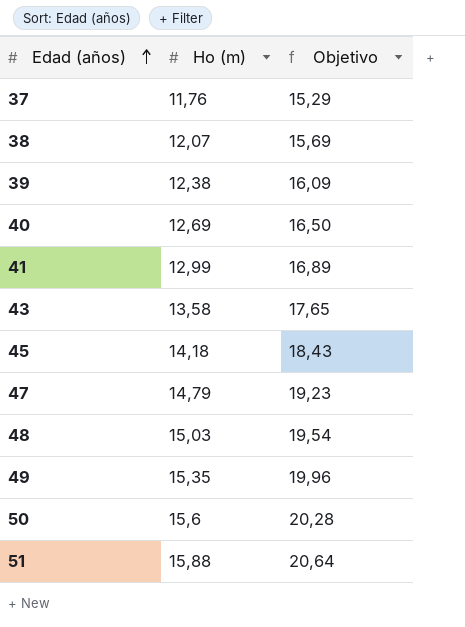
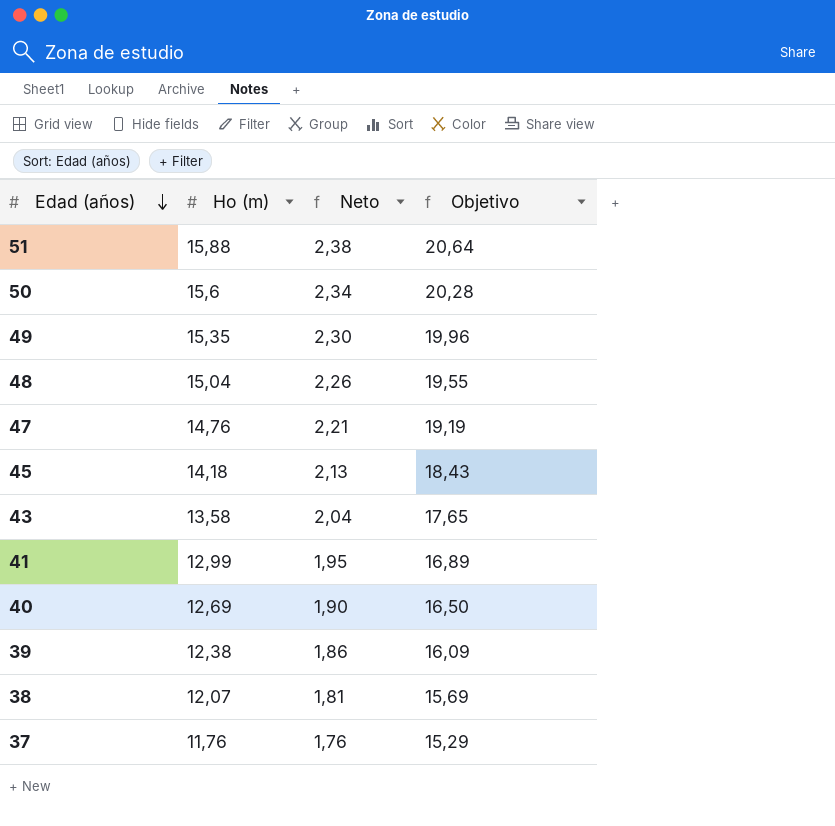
row order: Edad (años) ascending -> Edad (años) descending
column Neto | formula: none -> [Ho (m)] * 0,15
48 | Ho (m): 15,03 -> 15,04
48 | Objetivo: 19,54 -> 19,55
47 | Ho (m): 14,79 -> 14,76
47 | Objetivo: 19,23 -> 19,19

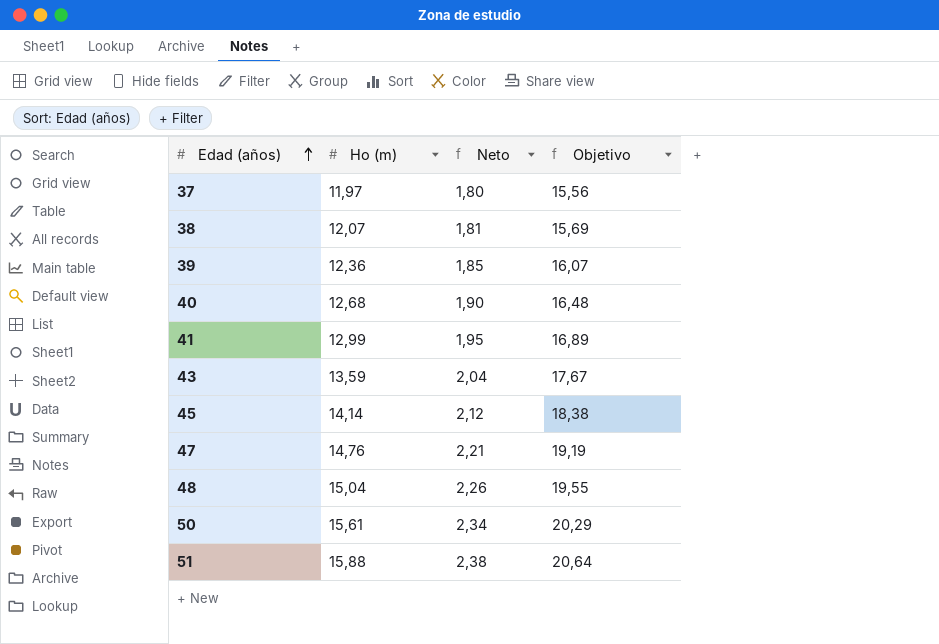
row order: Edad (años) descending -> Edad (años) ascending
row 49: 15,35 | 2,30 | 19,96 -> none
37 | Ho (m): 11,76 -> 11,97
37 | Neto: 1,76 -> 1,80
37 | Objetivo: 15,29 -> 15,56
39 | Ho (m): 12,38 -> 12,36
39 | Neto: 1,86 -> 1,85
39 | Objetivo: 16,09 -> 16,07
40 | Ho (m): 12,69 -> 12,68
40 | Objetivo: 16,50 -> 16,48
43 | Ho (m): 13,58 -> 13,59
43 | Objetivo: 17,65 -> 17,67
45 | Ho (m): 14,18 -> 14,14
45 | Neto: 2,13 -> 2,12
45 | Objetivo: 18,43 -> 18,38
50 | Ho (m): 15,6 -> 15,61
50 | Objetivo: 20,28 -> 20,29

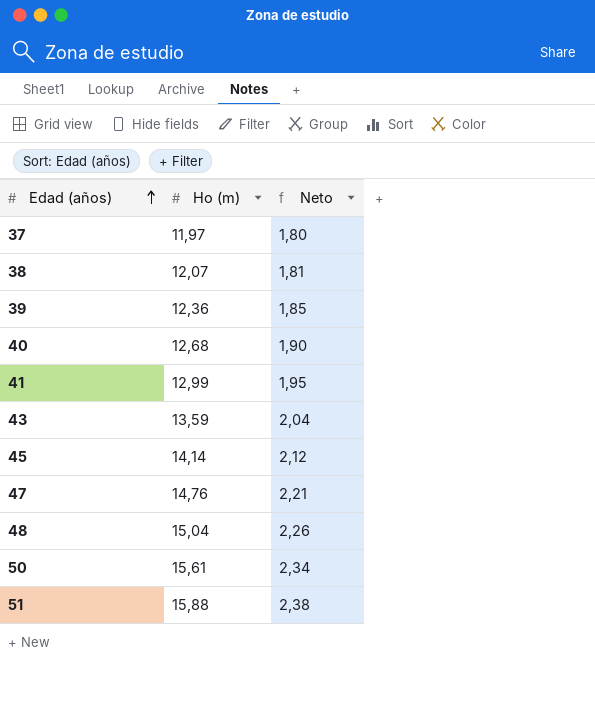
column Objetivo | formula: [Ho (m)] * 1,3 -> none

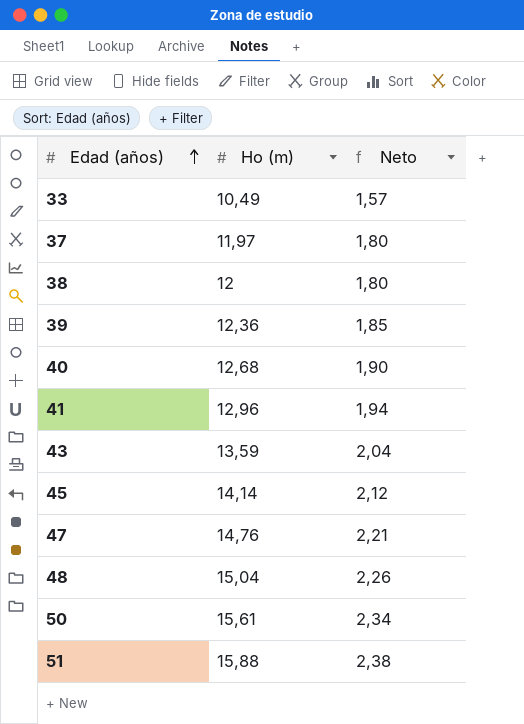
row 33: none -> 10,49 | 1,57
38 | Ho (m): 12,07 -> 12
38 | Neto: 1,81 -> 1,80
41 | Ho (m): 12,99 -> 12,96
41 | Neto: 1,95 -> 1,94

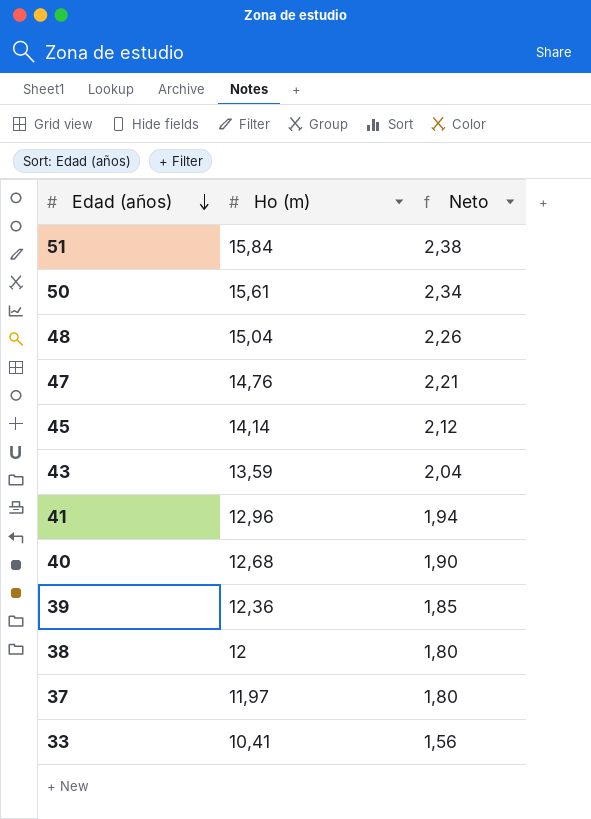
row order: Edad (años) ascending -> Edad (años) descending
51 | Ho (m): 15,88 -> 15,84
33 | Ho (m): 10,49 -> 10,41
33 | Neto: 1,57 -> 1,56

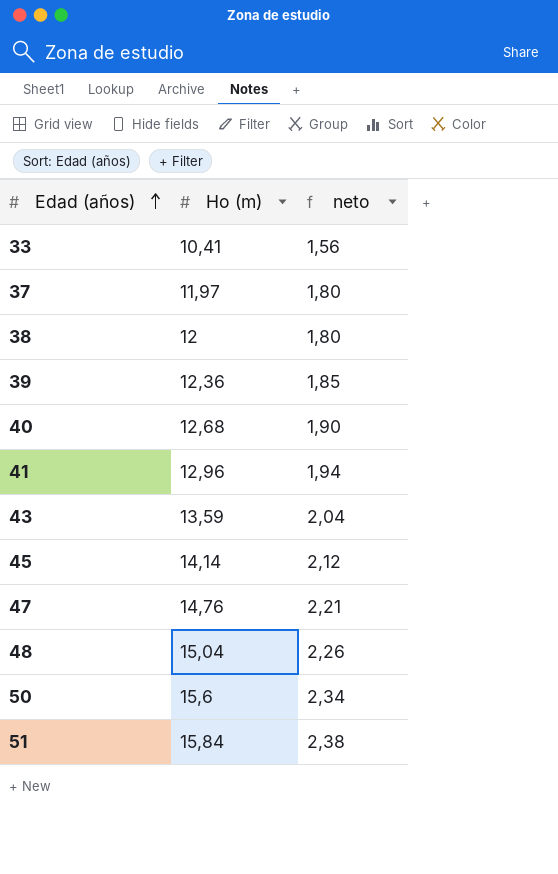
row order: Edad (años) descending -> Edad (años) ascending
column name: Neto -> neto
50 | Ho (m): 15,61 -> 15,6

